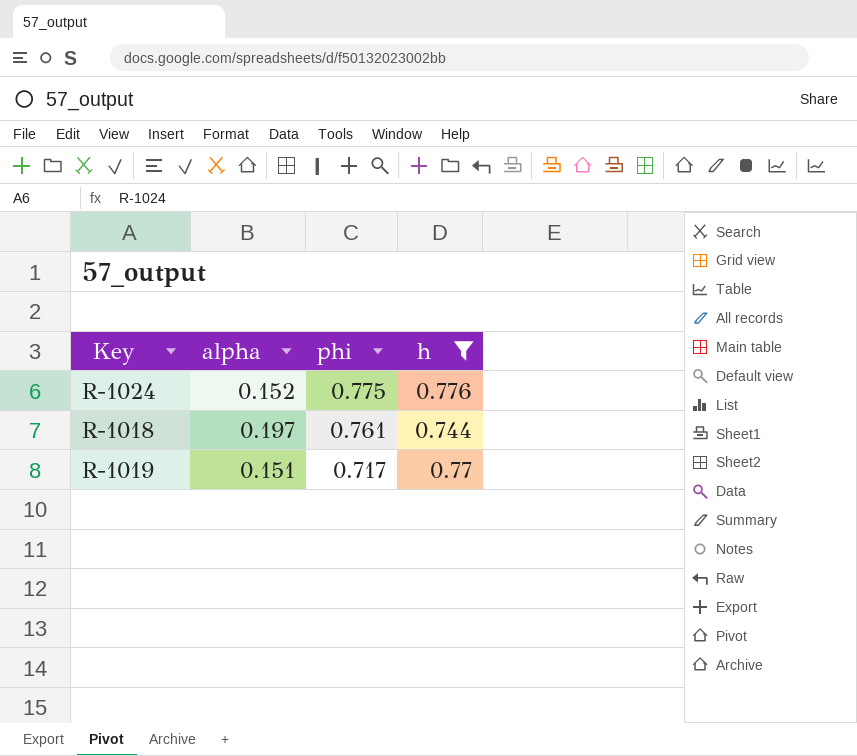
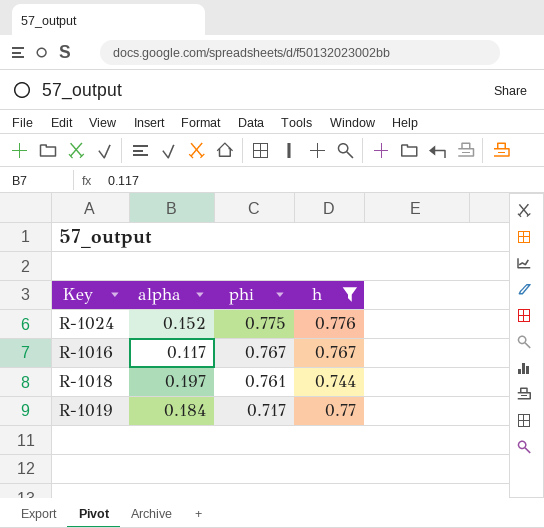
row R-1016: none -> 0.117 | 0.767 | 0.767
R-1019 | alpha: 0.151 -> 0.184

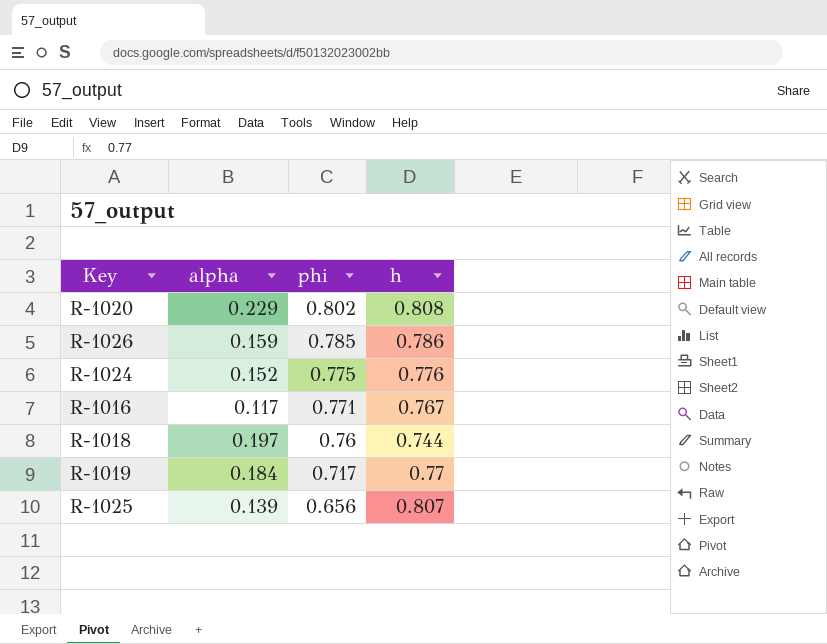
filter: h <= 0.776 -> none
R-1016 | phi: 0.767 -> 0.771
R-1018 | phi: 0.761 -> 0.76

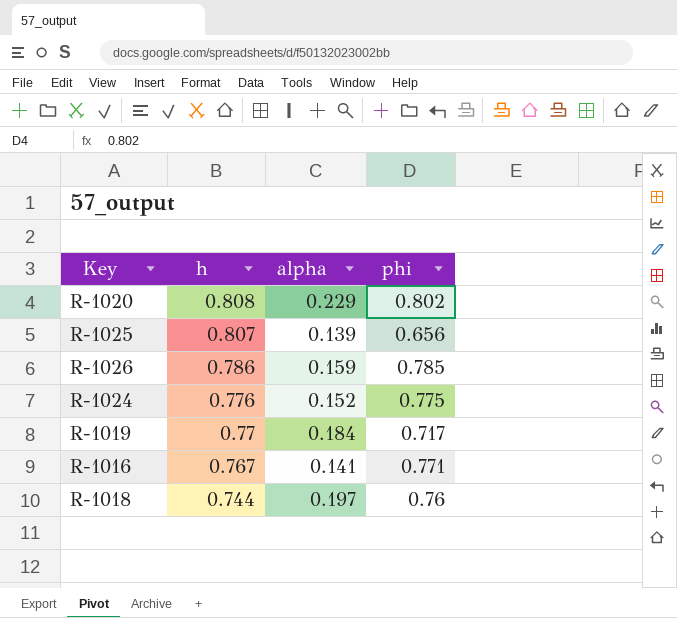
row order: phi descending -> h descending
column h | position: 4 -> 2
R-1016 | alpha: 0.117 -> 0.141

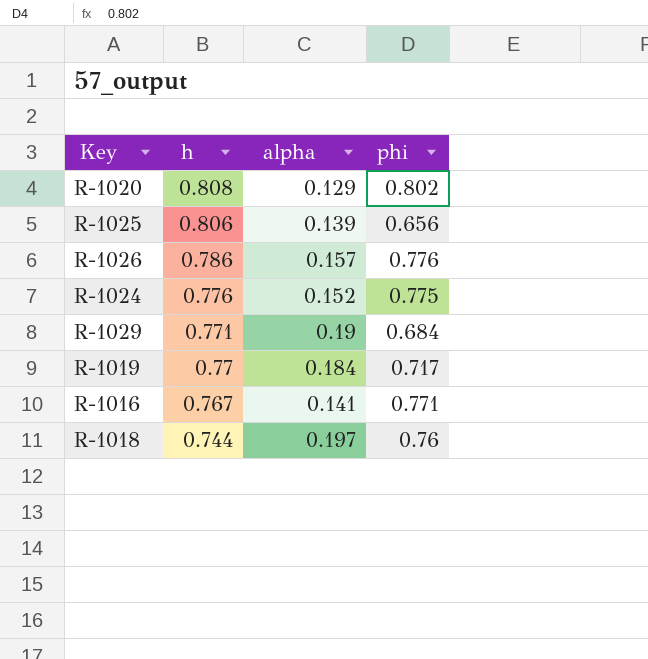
R-1020 | alpha: 0.229 -> 0.129
R-1025 | h: 0.807 -> 0.806
R-1026 | alpha: 0.159 -> 0.157
R-1026 | phi: 0.785 -> 0.776
row R-1029: none -> 0.771 | 0.19 | 0.684

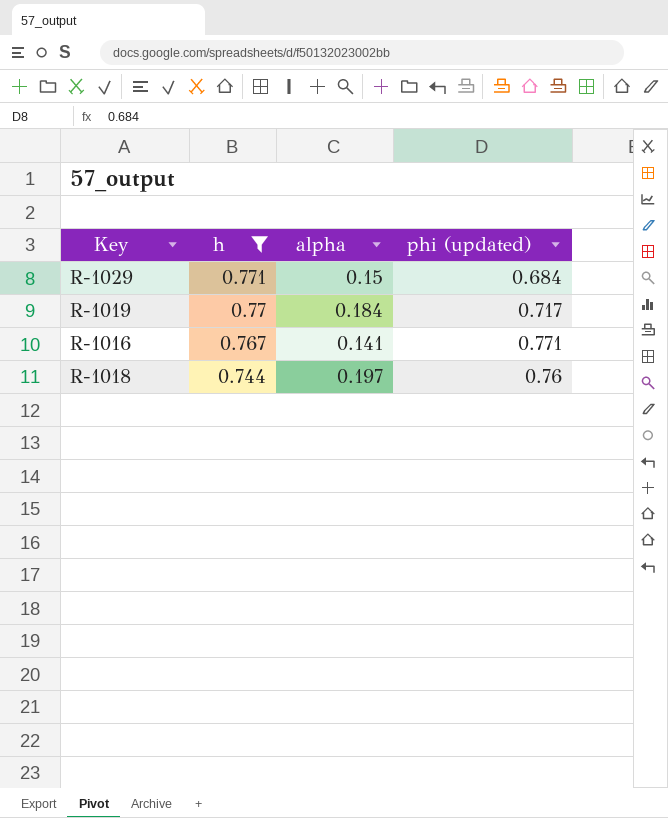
filter: none -> h <= 0.771
column name: phi -> phi (updated)
R-1029 | alpha: 0.19 -> 0.15

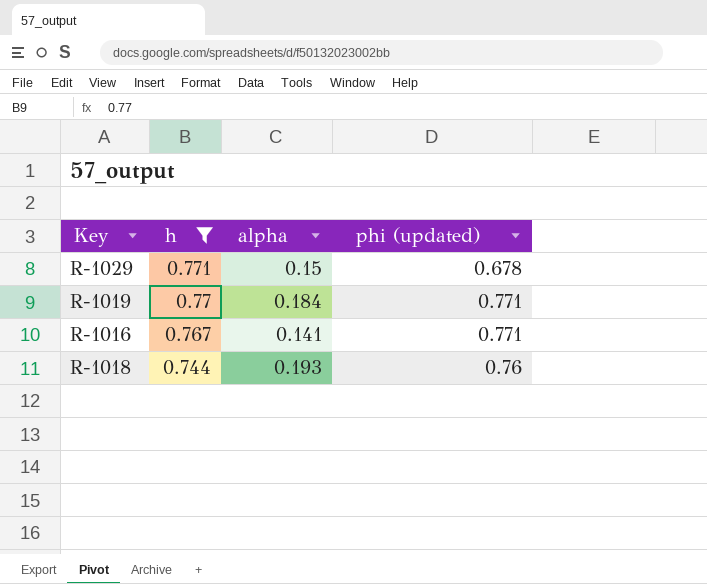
R-1029 | phi (updated): 0.684 -> 0.678
R-1019 | phi (updated): 0.717 -> 0.771
R-1018 | alpha: 0.197 -> 0.193

